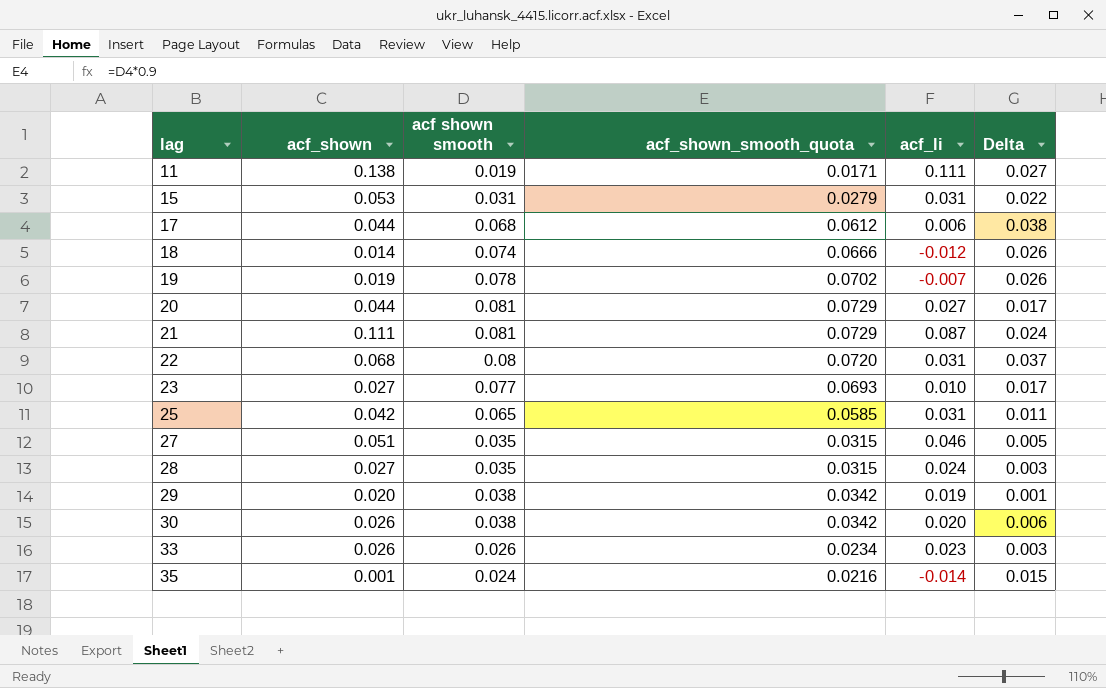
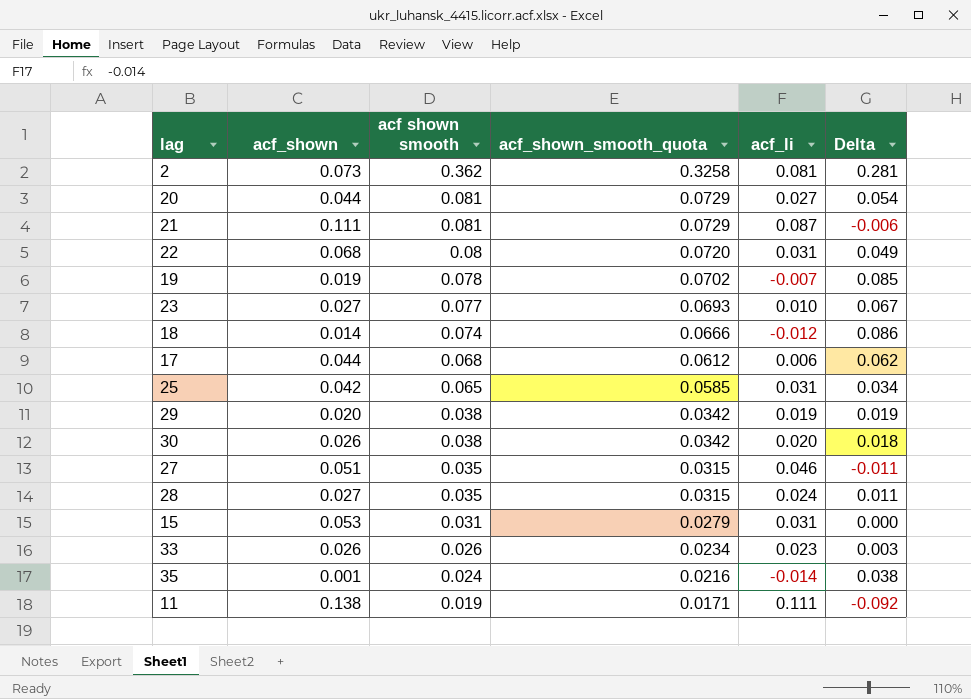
row order: lag ascending -> acf shown smooth descending
column Delta | formula: [acf_shown] - [acf_li] -> [acf shown smooth] - [acf_li]
row 2: none -> 0.073 | 0.362 | 0.3258 | 0.081 | 0.281

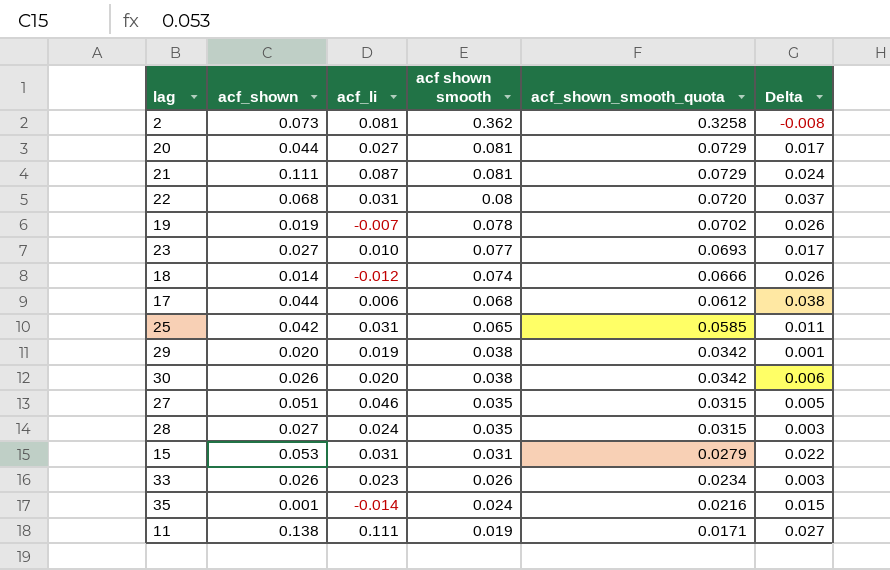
column acf_li | position: 5 -> 3
column Delta | formula: [acf shown smooth] - [acf_li] -> [acf_shown] - [acf_li]

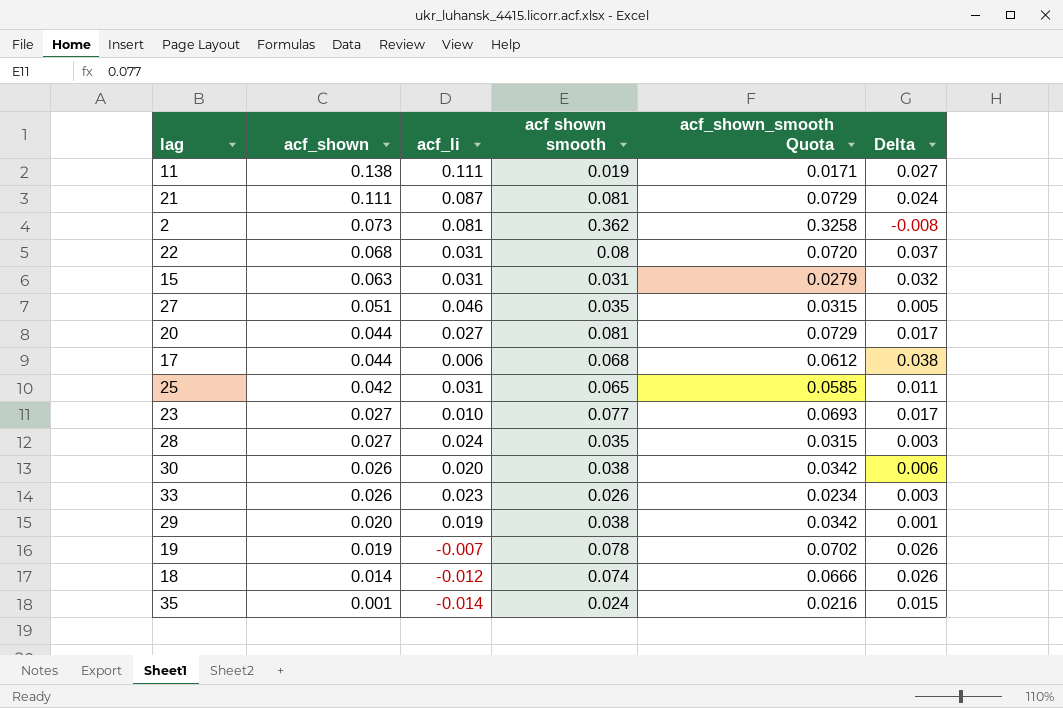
row order: acf shown smooth descending -> acf_shown descending
column name: acf_shown_smooth_quota -> acf_shown_smooth Quota
15 | acf_shown: 0.053 -> 0.063
15 | Delta: 0.022 -> 0.032

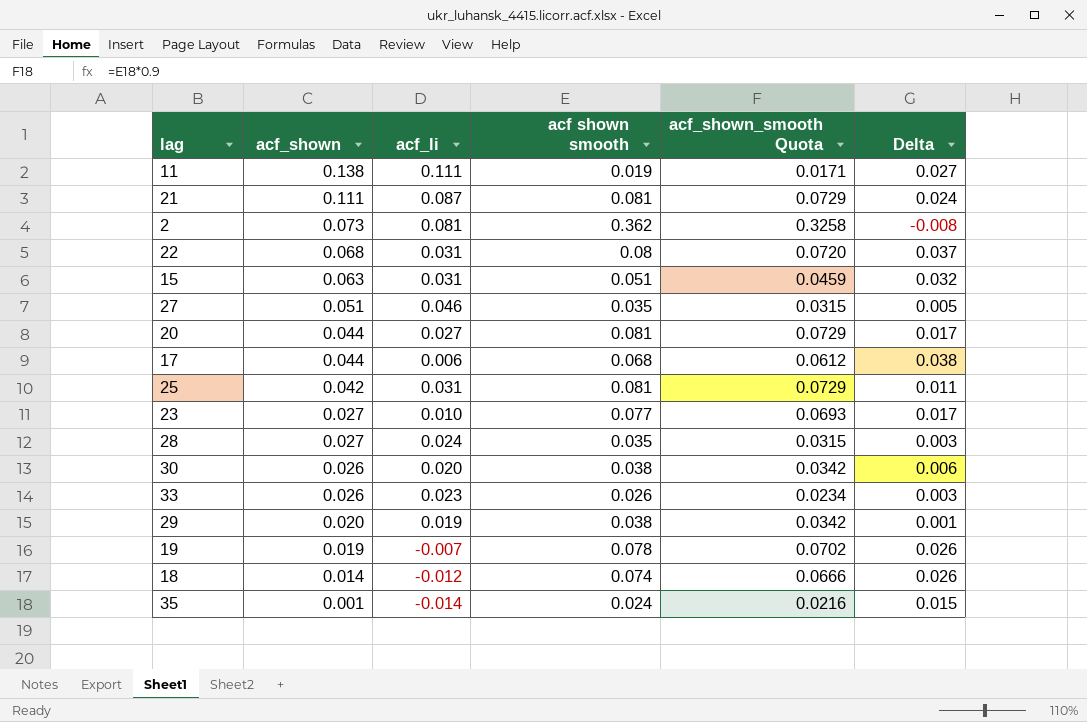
15 | acf shown smooth: 0.031 -> 0.051
15 | acf_shown_smooth Quota: 0.0279 -> 0.0459
25 | acf shown smooth: 0.065 -> 0.081
25 | acf_shown_smooth Quota: 0.0585 -> 0.0729

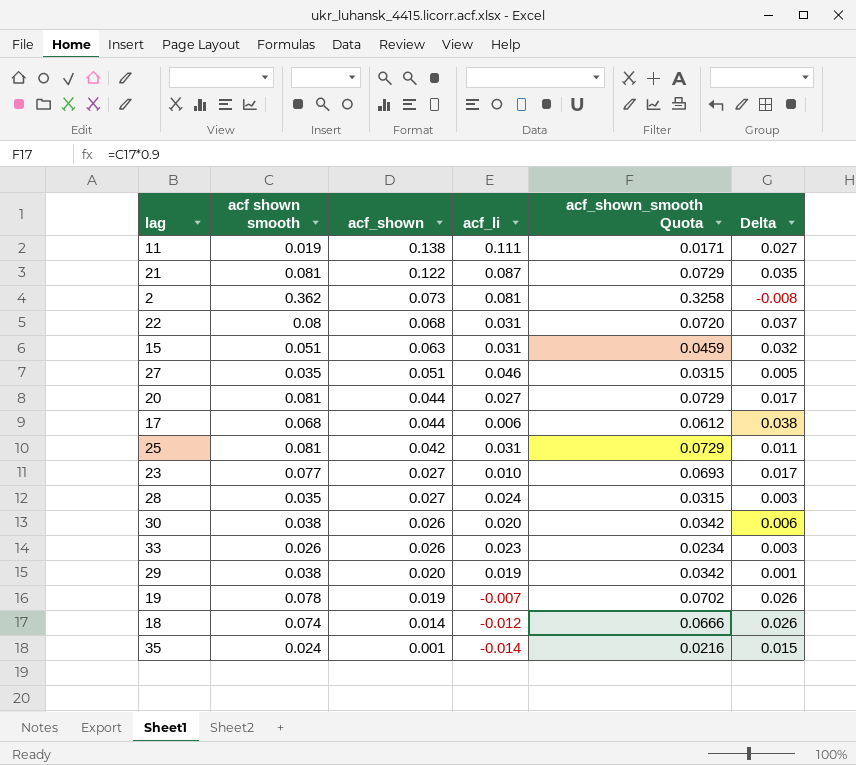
column acf shown smooth | position: 4 -> 2
21 | acf_shown: 0.111 -> 0.122
21 | Delta: 0.024 -> 0.035

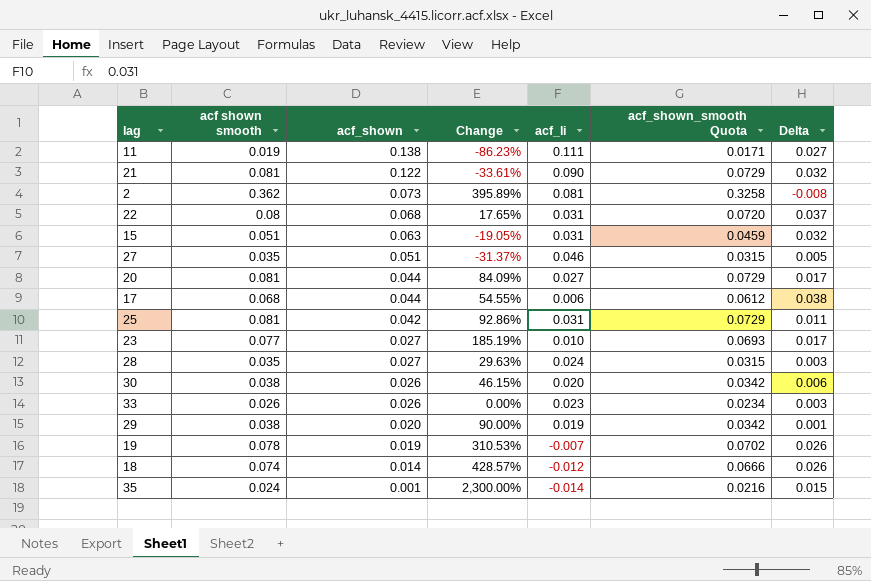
column Change | formula: none -> ([acf shown smooth] - [acf_shown]) / [acf_shown]
21 | acf_li: 0.087 -> 0.090
21 | Delta: 0.035 -> 0.032

